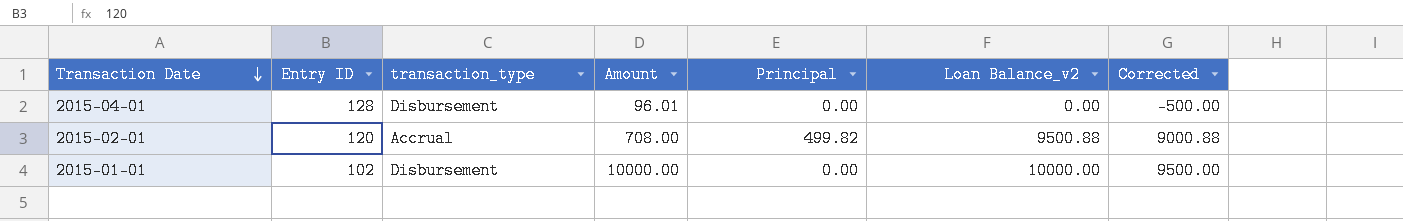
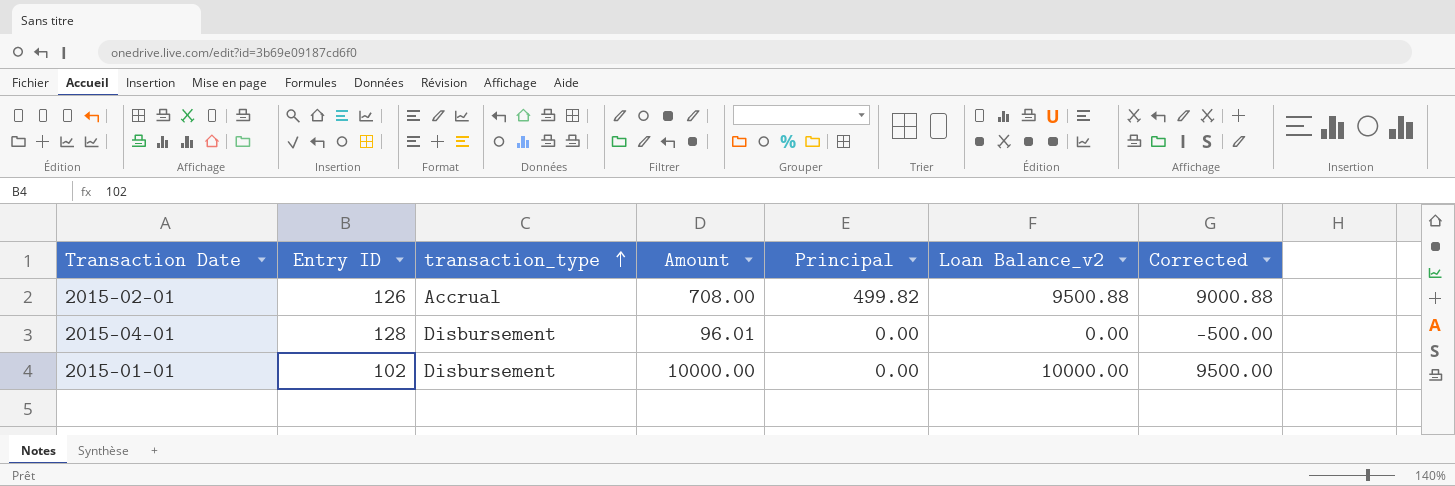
row order: Transaction Date descending -> transaction_type ascending
2015-02-01 | Entry ID: 120 -> 126

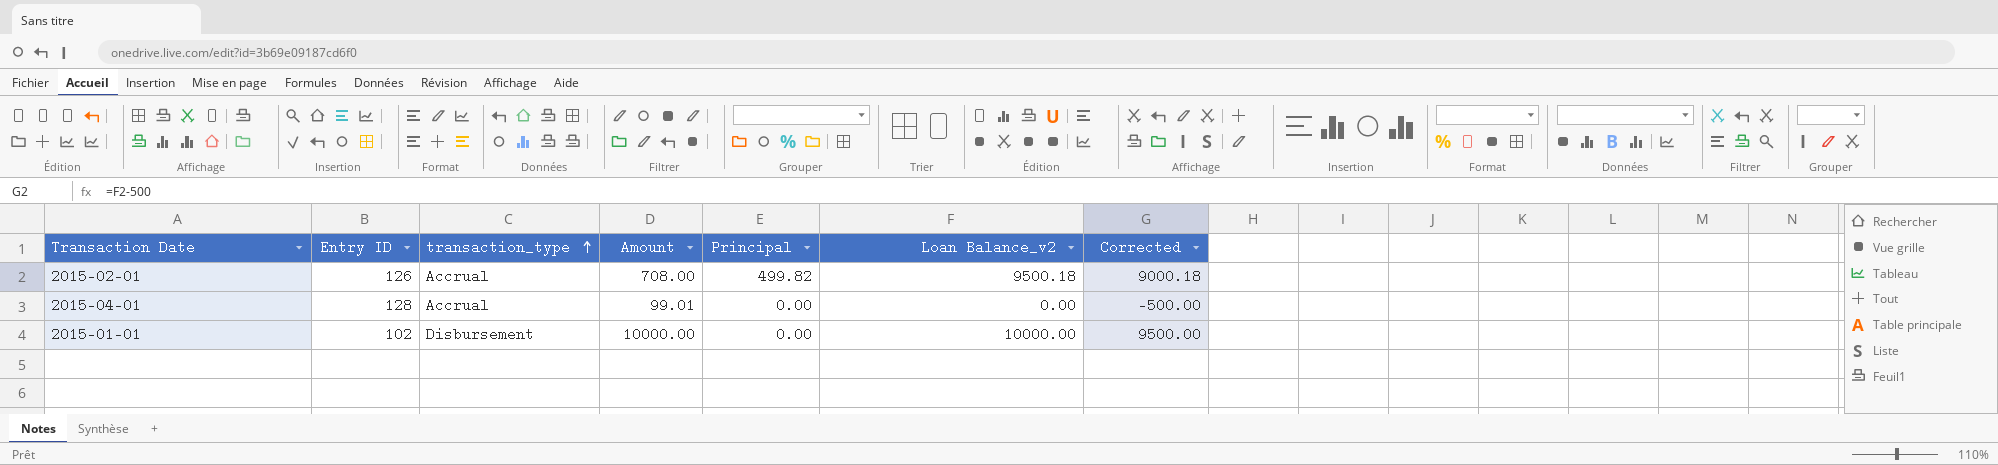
2015-02-01 | Loan Balance_v2: 9500.88 -> 9500.18
2015-02-01 | Corrected: 9000.88 -> 9000.18
2015-04-01 | transaction_type: Disbursement -> Accrual
2015-04-01 | Amount: 96.01 -> 99.01

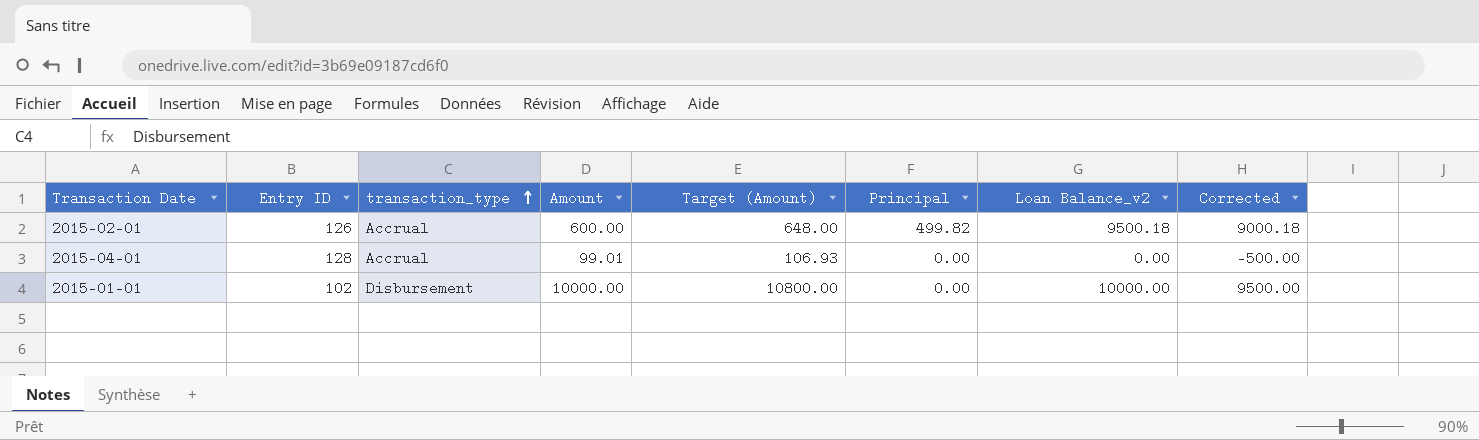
column Target (Amount) | formula: none -> [Amount] * 1.08
2015-02-01 | Amount: 708.00 -> 600.00

